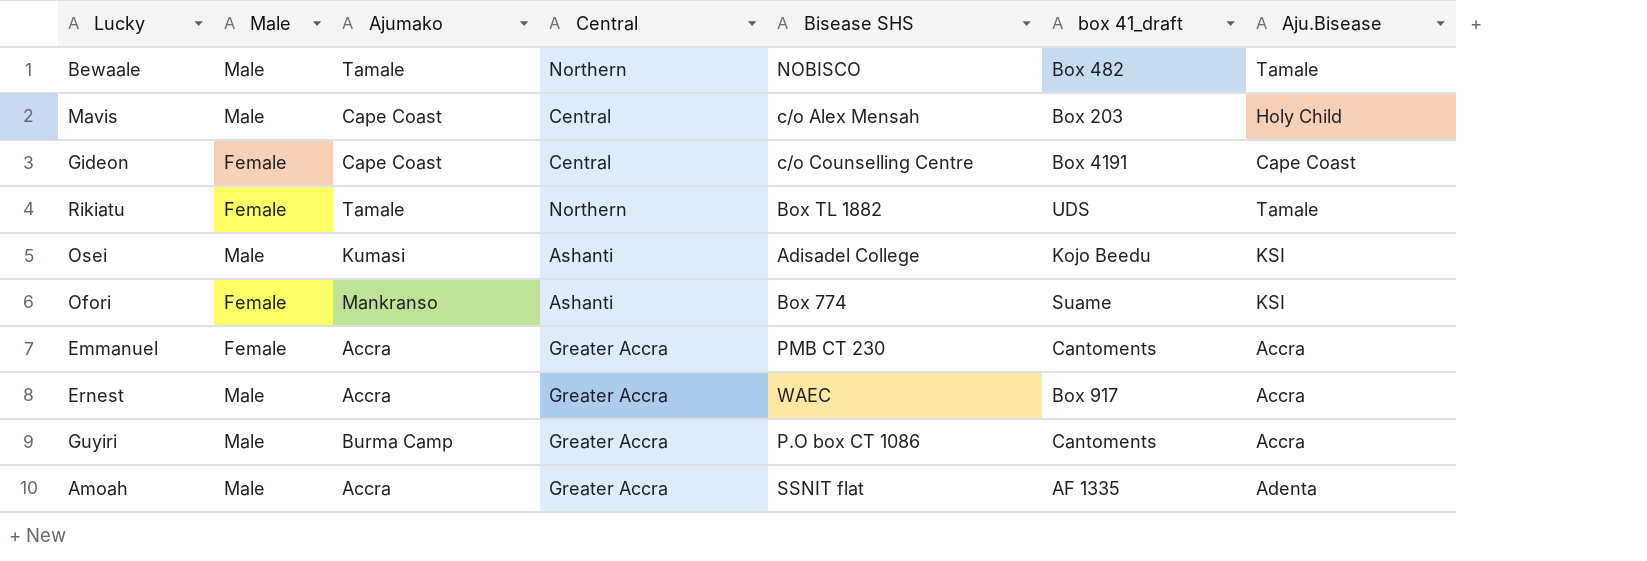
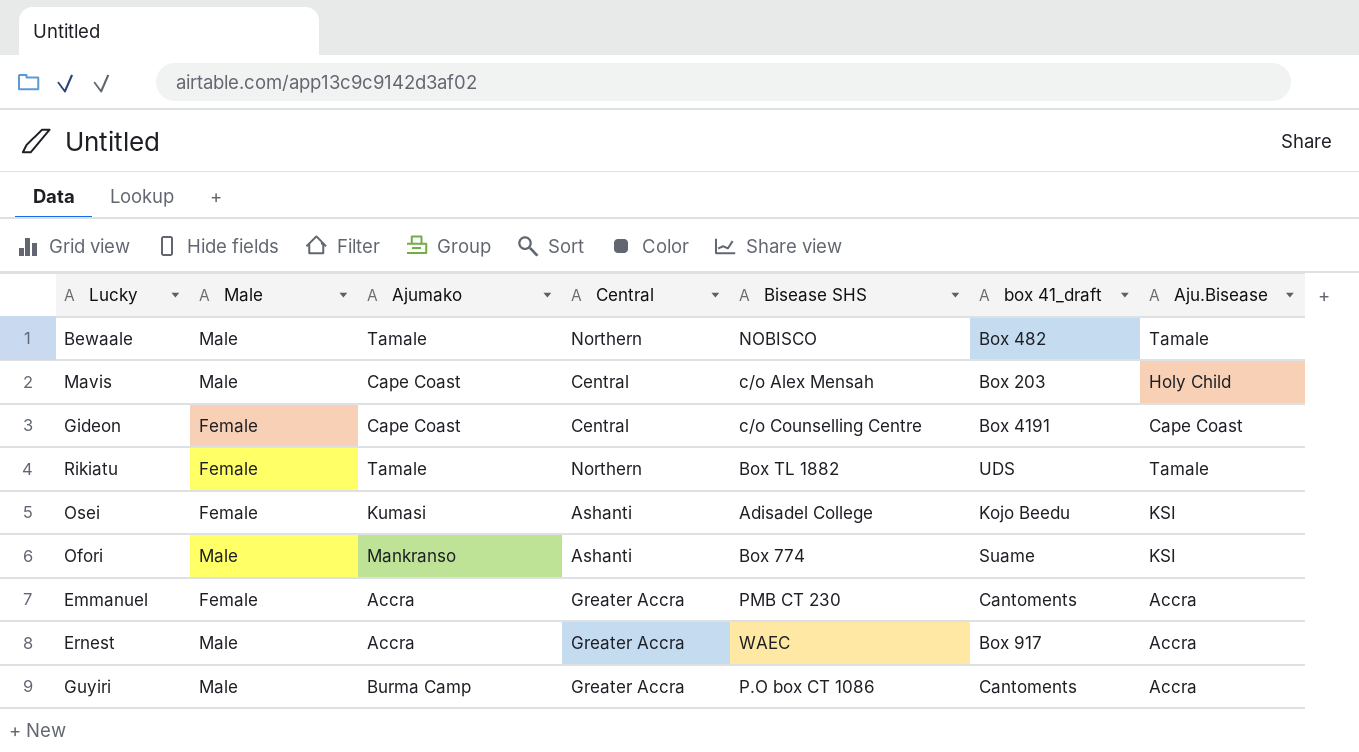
row Amoah: Male | Accra | Greater Accra | SSNIT flat | AF 1335 | Adenta -> none
Osei | Male: Male -> Female
Ofori | Male: Female -> Male

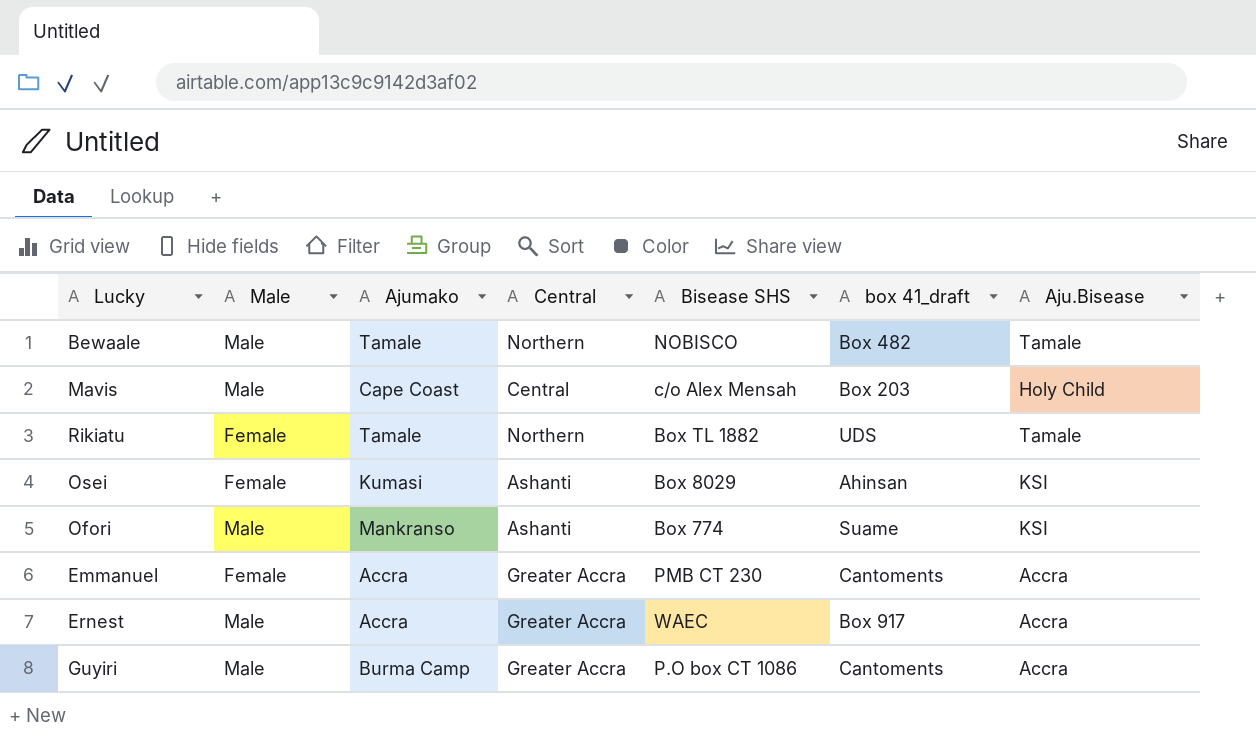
row Gideon: Female | Cape Coast | Central | c/o Counselling Centre | Box 4191 | Cape Coast -> none
Osei | Bisease SHS: Adisadel College -> Box 8029
Osei | box 41_draft: Kojo Beedu -> Ahinsan

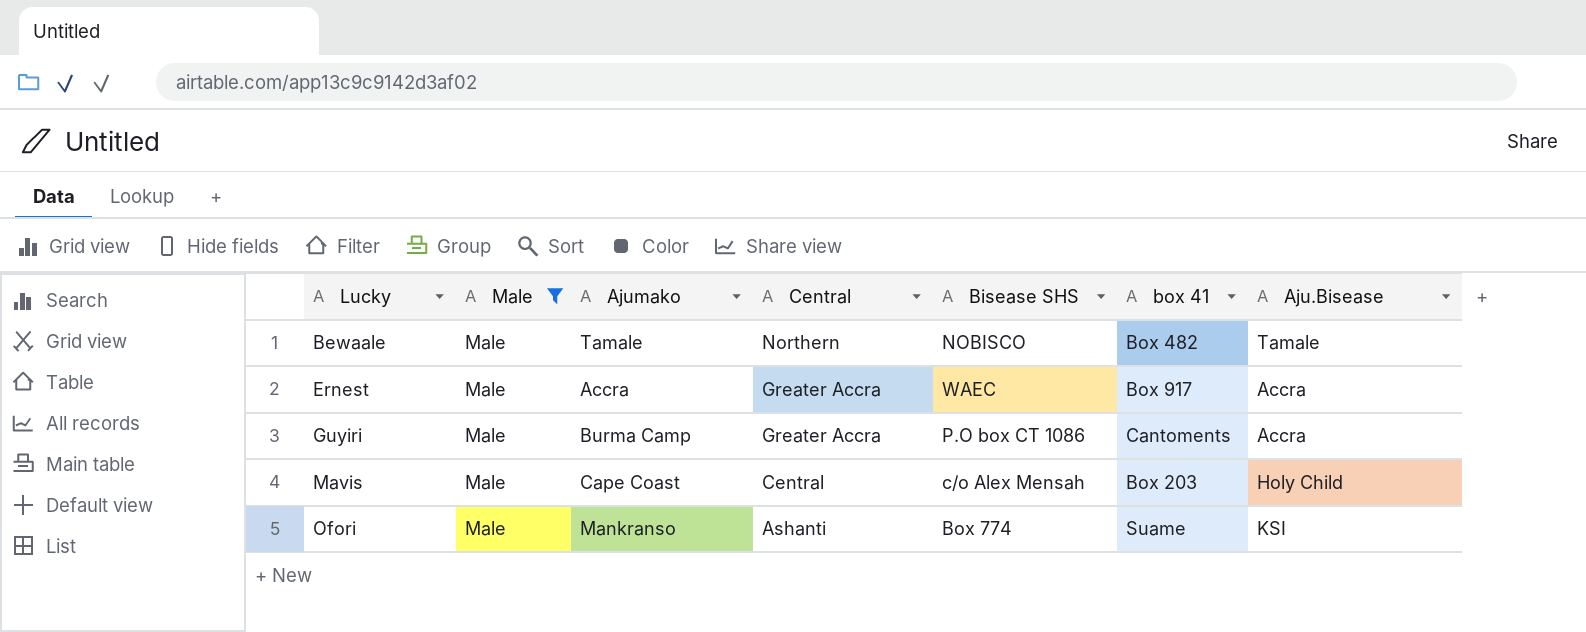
filter: none -> Male = Male
row order: none -> Lucky ascending
column name: box 41_draft -> box 41

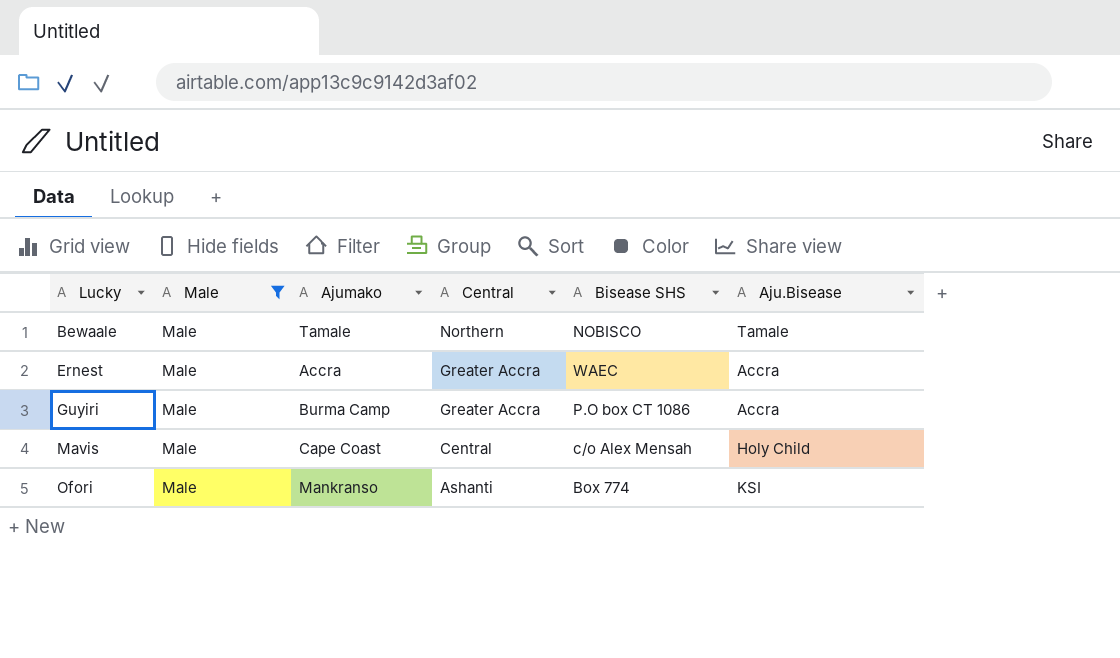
column box 41 | position: 6 -> none

